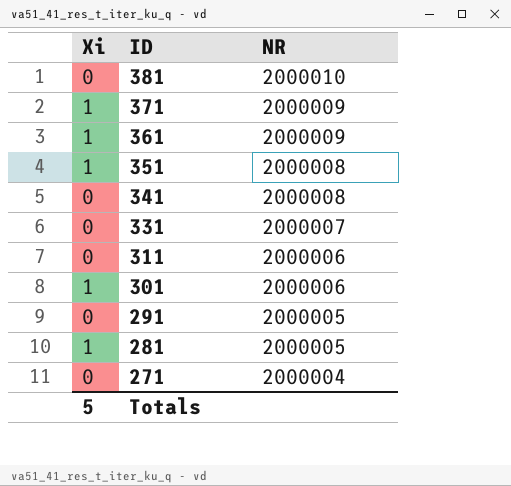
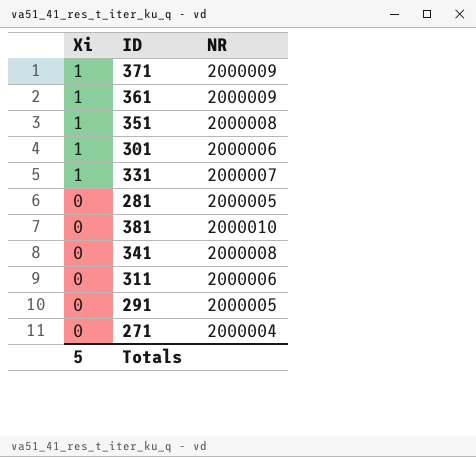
row order: ID descending -> Xi descending
331 | Xi: 0 -> 1
281 | Xi: 1 -> 0

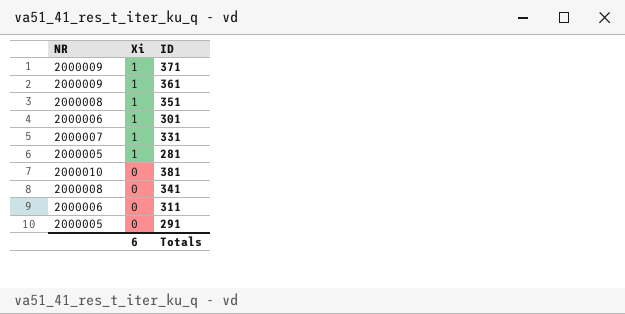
column NR | position: 3 -> 1
row 271: 0 | 2000004 -> none
281 | Xi: 0 -> 1
Totals | Xi: 5 -> 6

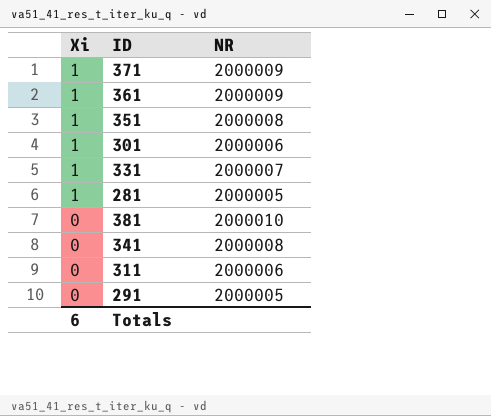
column NR | position: 1 -> 3

